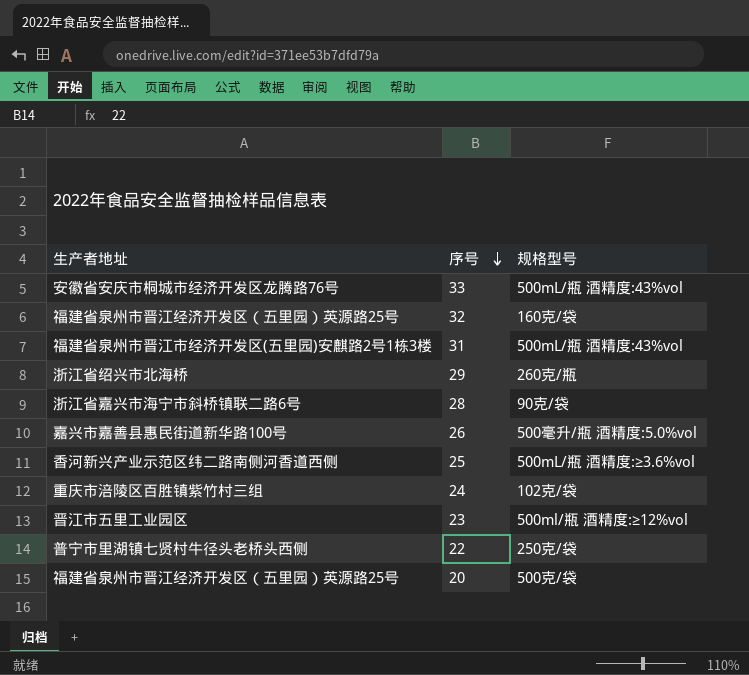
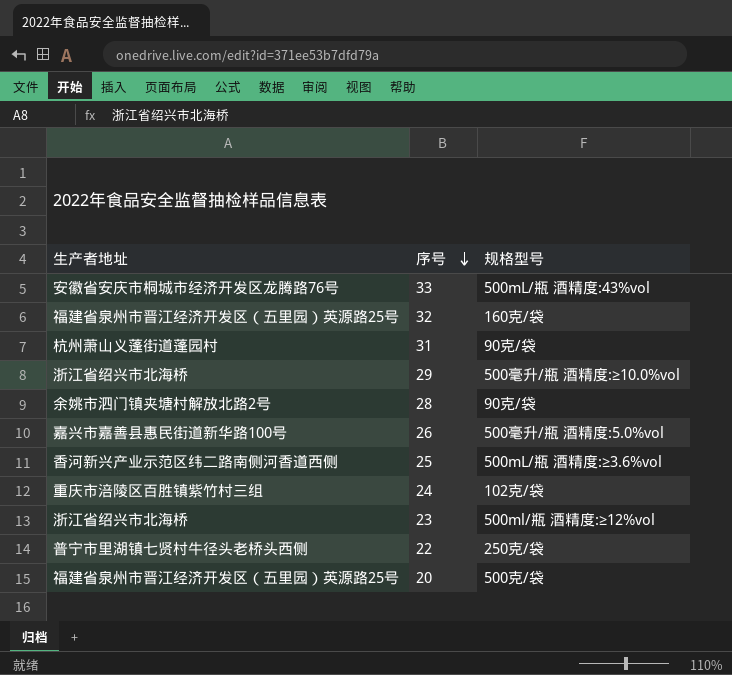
31 | 生产者地址: 福建省泉州市晋江市经济开发区(五里园)安麒路2号1栋3楼 -> 杭州萧山义蓬街道蓬园村
31 | 规格型号: 500mL/瓶 酒精度:43%vol -> 90克/袋
29 | 规格型号: 260克/瓶 -> 500毫升/瓶 酒精度:≥10.0%vol
28 | 生产者地址: 浙江省嘉兴市海宁市斜桥镇联二路6号 -> 余姚市泗门镇夹塘村解放北路2号
23 | 生产者地址: 晋江市五里工业园区 -> 浙江省绍兴市北海桥

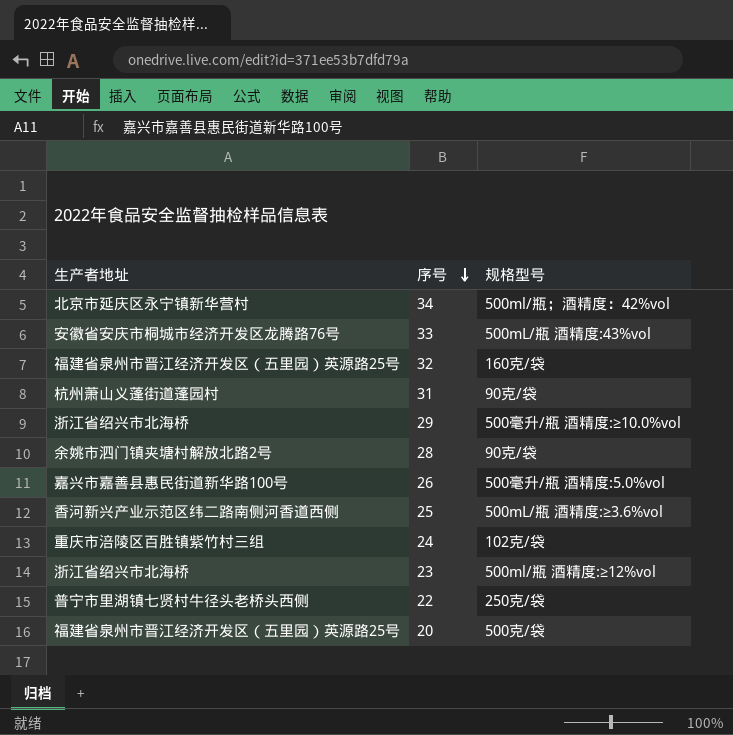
row 34: none -> 北京市延庆区永宁镇新华营村 | 500ml/瓶；酒精度：42%vol

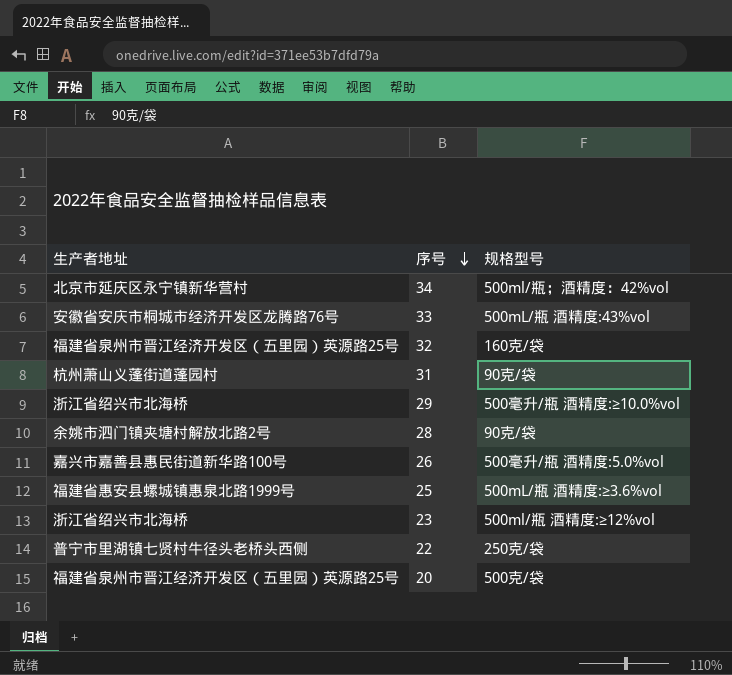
row 24: 重庆市涪陵区百胜镇紫竹村三组 | 102克/袋 -> none
25 | 生产者地址: 香河新兴产业示范区纬二路南侧河香道西侧 -> 福建省惠安县螺城镇惠泉北路1999号

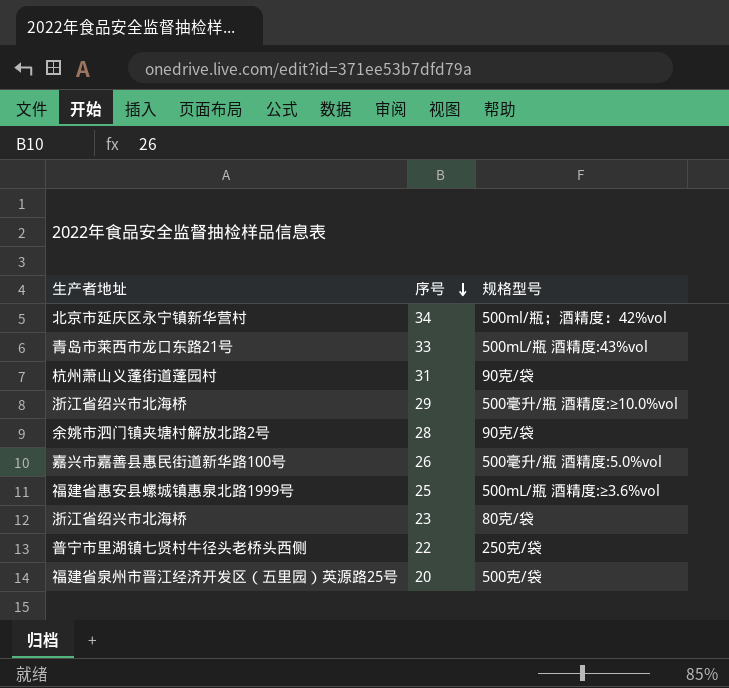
row 32: 福建省泉州市晋江经济开发区（五里园）英源路25号 | 160克/袋 -> none
33 | 生产者地址: 安徽省安庆市桐城市经济开发区龙腾路76号 -> 青岛市莱西市龙口东路21号
23 | 规格型号: 500ml/瓶 酒精度:≥12%vol -> 80克/袋

